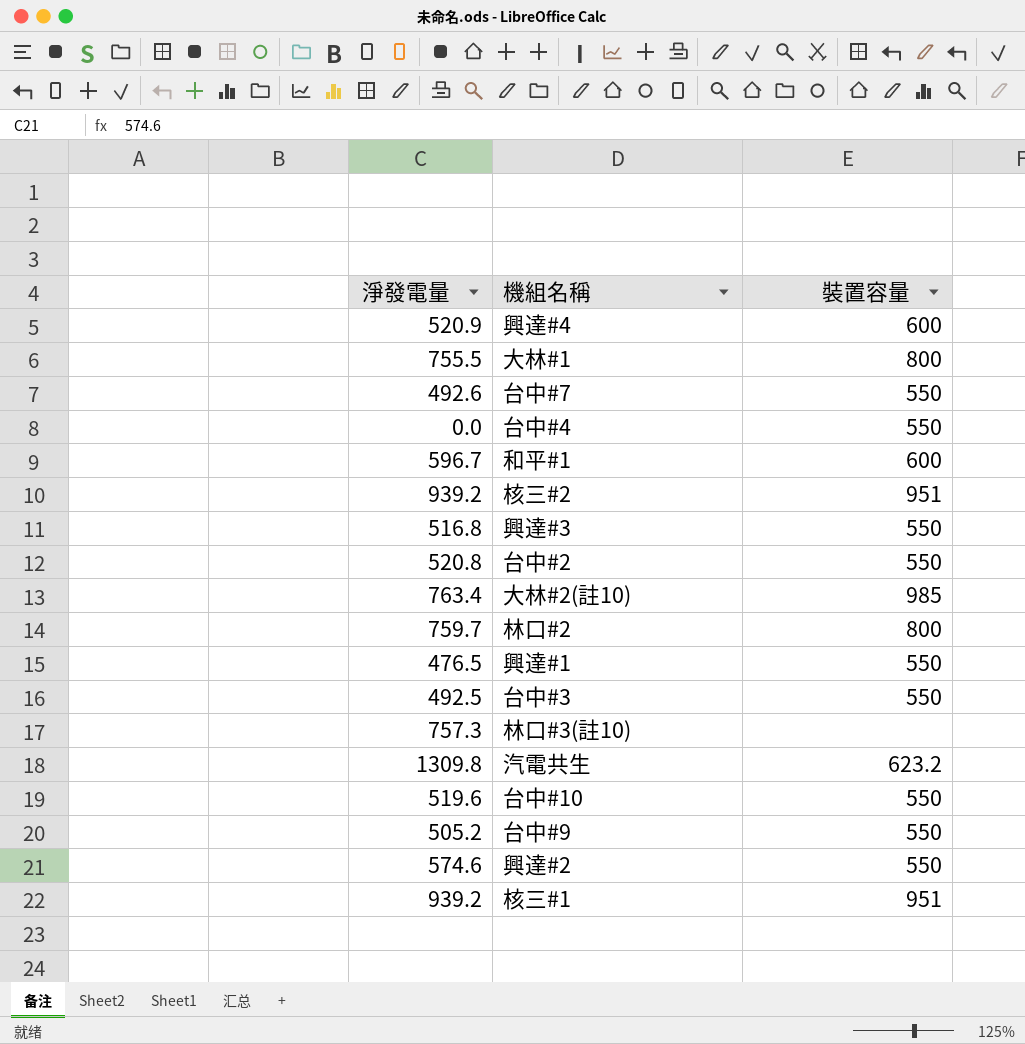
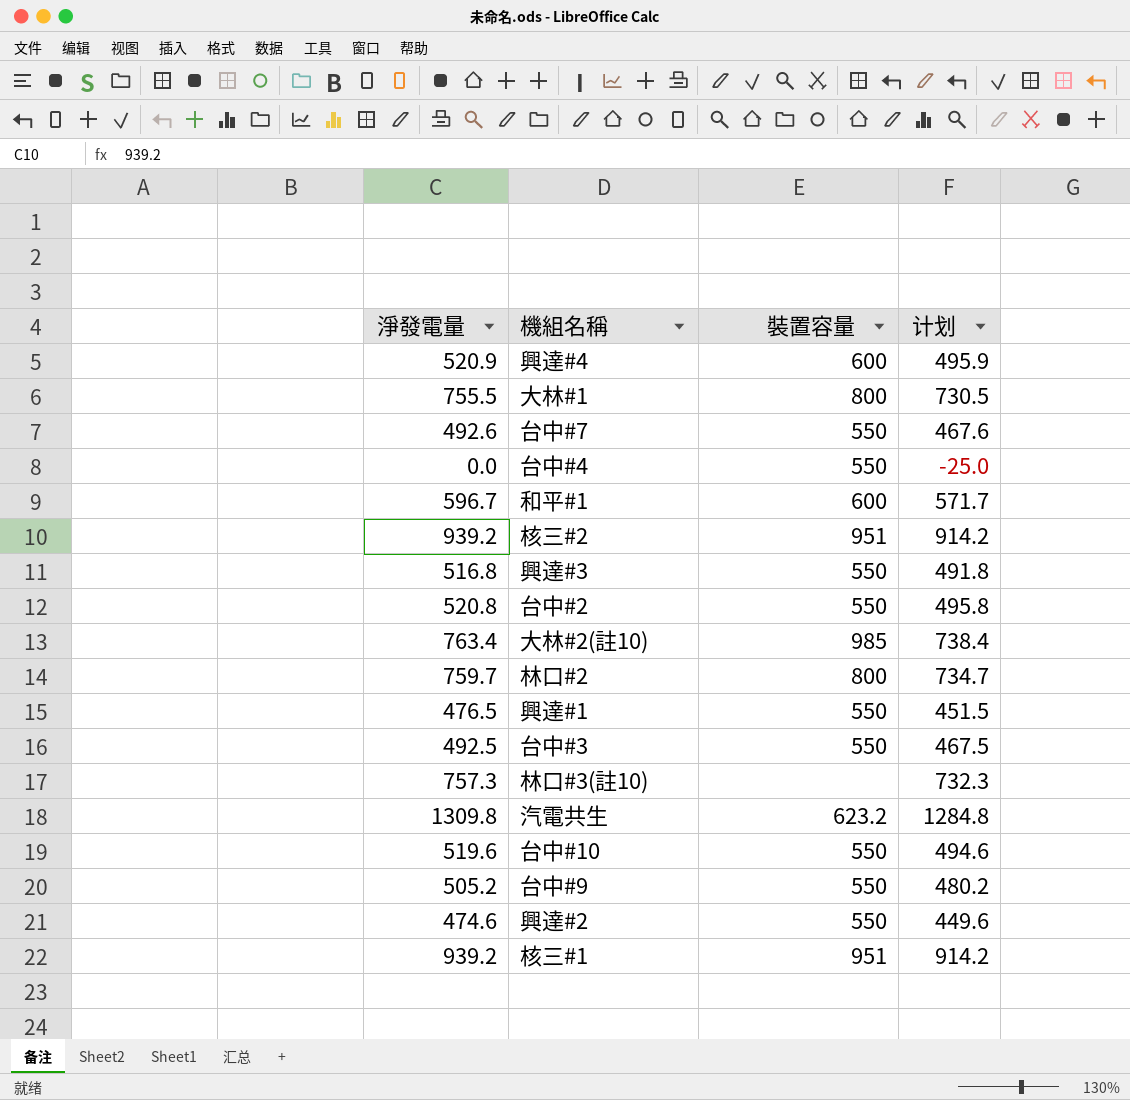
column 计划 | formula: none -> [淨發電量] - 25
興達#2 | 淨發電量: 574.6 -> 474.6

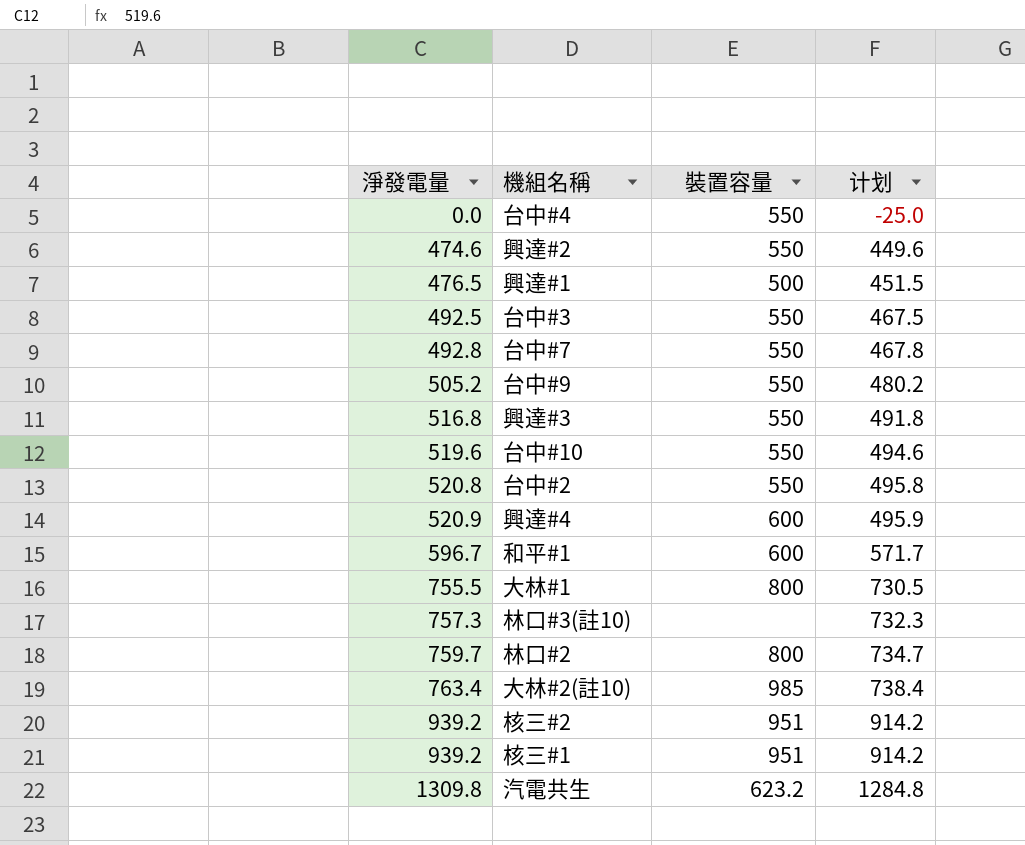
row order: none -> 淨發電量 ascending
興達#1 | 裝置容量: 550 -> 500
台中#7 | 淨發電量: 492.6 -> 492.8
台中#7 | 计划: 467.6 -> 467.8

